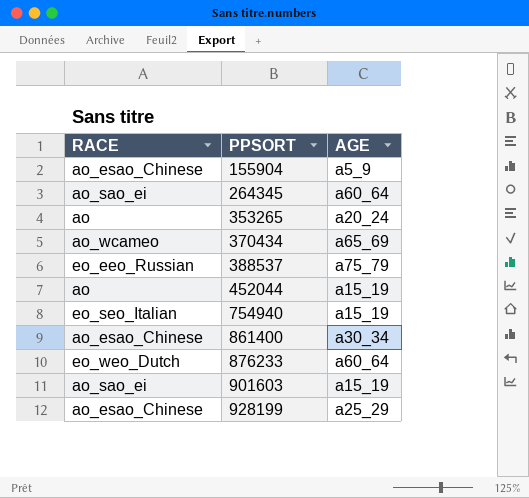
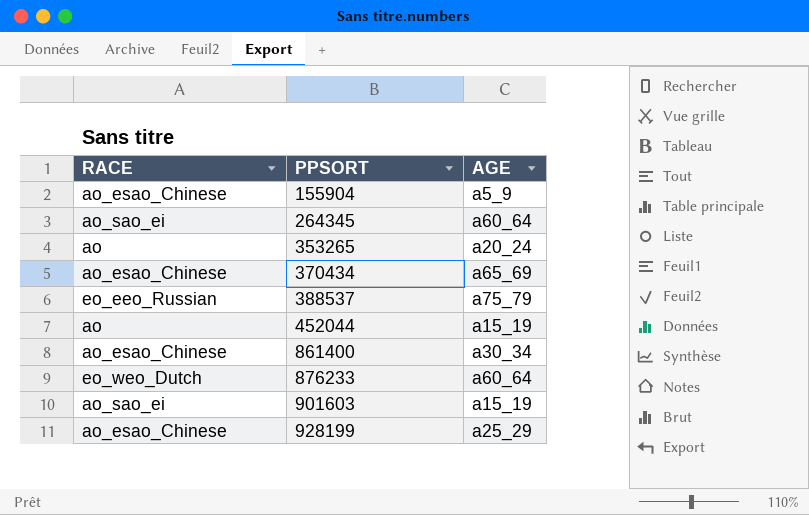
row 754940: eo_seo_Italian | a15_19 -> none
370434 | RACE: ao_wcameo -> ao_esao_Chinese

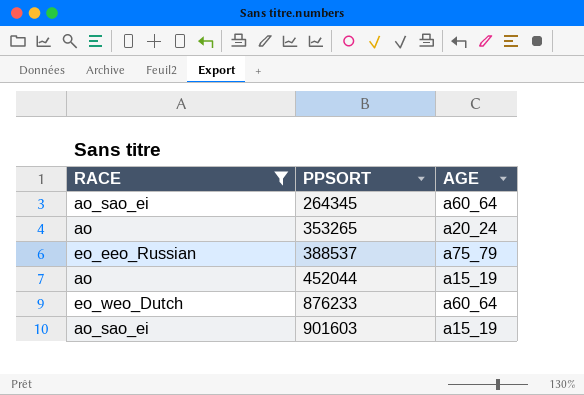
filter: none -> RACE != ao_esao_Chinese

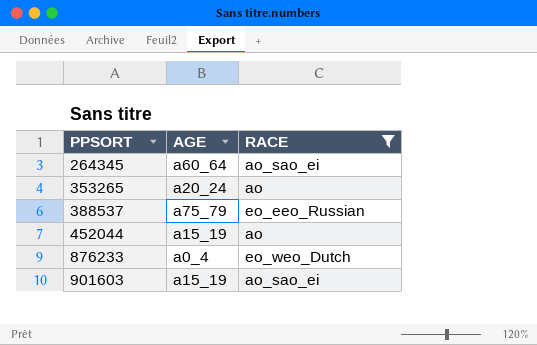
column RACE | position: 1 -> 3
876233 | AGE: a60_64 -> a0_4

